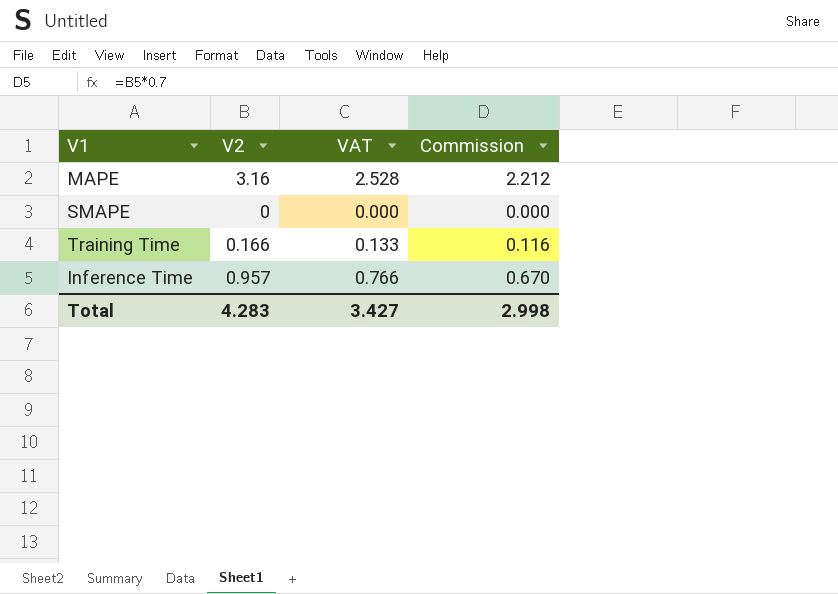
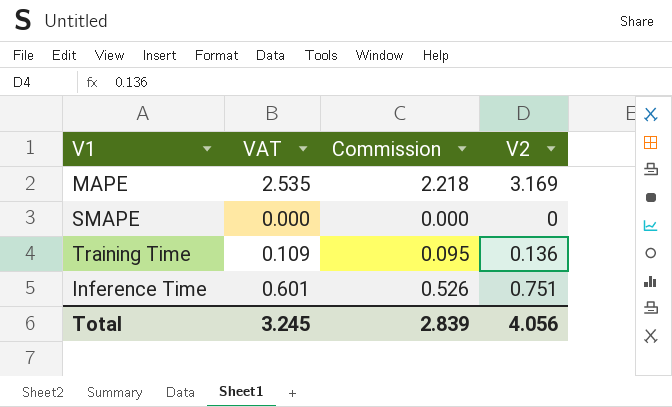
column V2 | position: 2 -> 4
MAPE | VAT: 2.528 -> 2.535
MAPE | Commission: 2.212 -> 2.218
MAPE | V2: 3.16 -> 3.169
Training Time | VAT: 0.133 -> 0.109
Training Time | Commission: 0.116 -> 0.095
Training Time | V2: 0.166 -> 0.136
Inference Time | VAT: 0.766 -> 0.601
Inference Time | Commission: 0.670 -> 0.526
Inference Time | V2: 0.957 -> 0.751
Total | VAT: 3.427 -> 3.245
Total | Commission: 2.998 -> 2.839
Total | V2: 4.283 -> 4.056

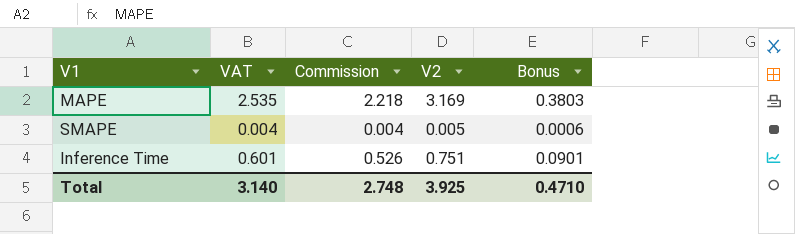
column Bonus | formula: none -> [V2] * 0.12
row Training Time: 0.109 | 0.095 | 0.136 -> none
SMAPE | VAT: 0.000 -> 0.004
SMAPE | Commission: 0.000 -> 0.004
SMAPE | V2: 0 -> 0.005
Total | VAT: 3.245 -> 3.140
Total | Commission: 2.839 -> 2.748
Total | V2: 4.056 -> 3.925

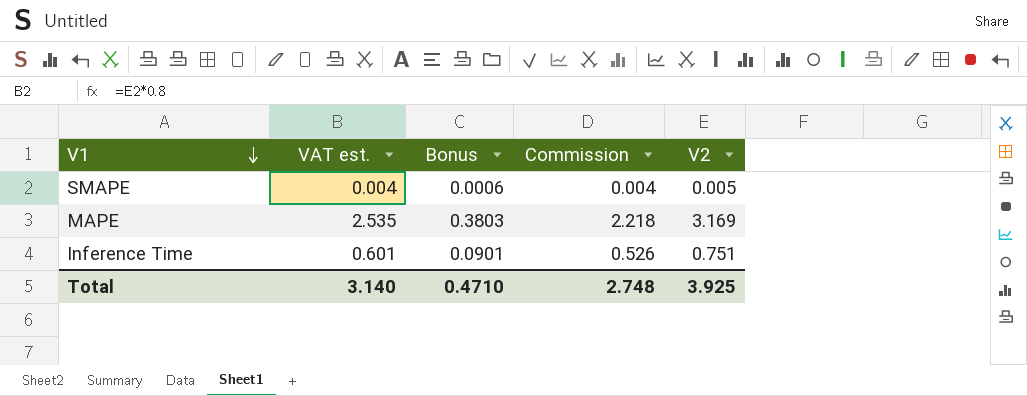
row order: none -> V1 descending
column name: VAT -> VAT est.
column Bonus | position: 5 -> 3

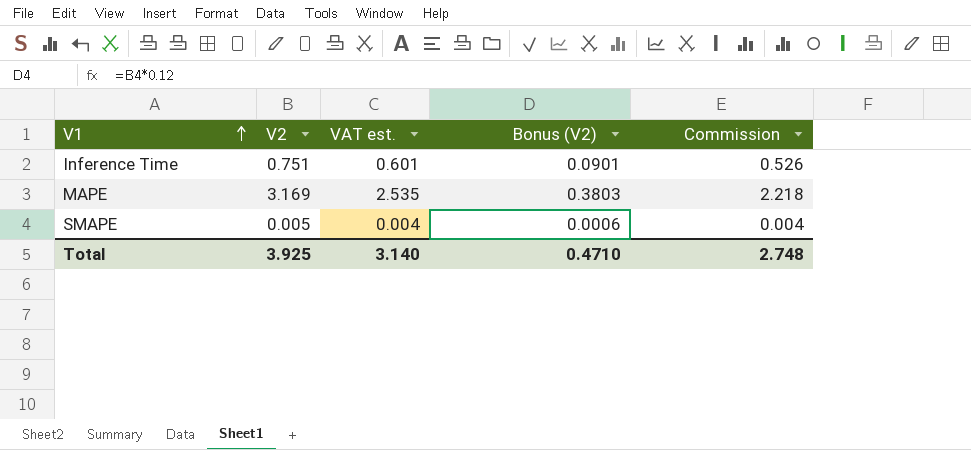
row order: V1 descending -> V1 ascending
column V2 | position: 5 -> 2
column name: Bonus -> Bonus (V2)

